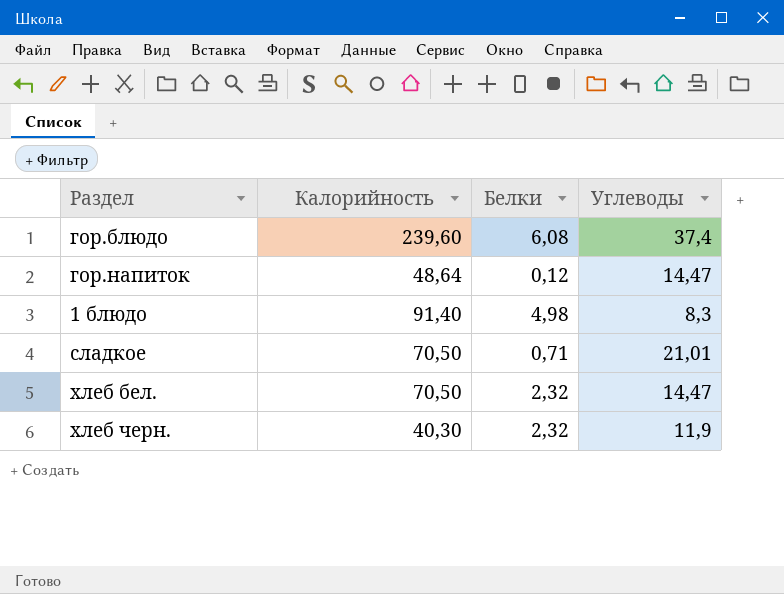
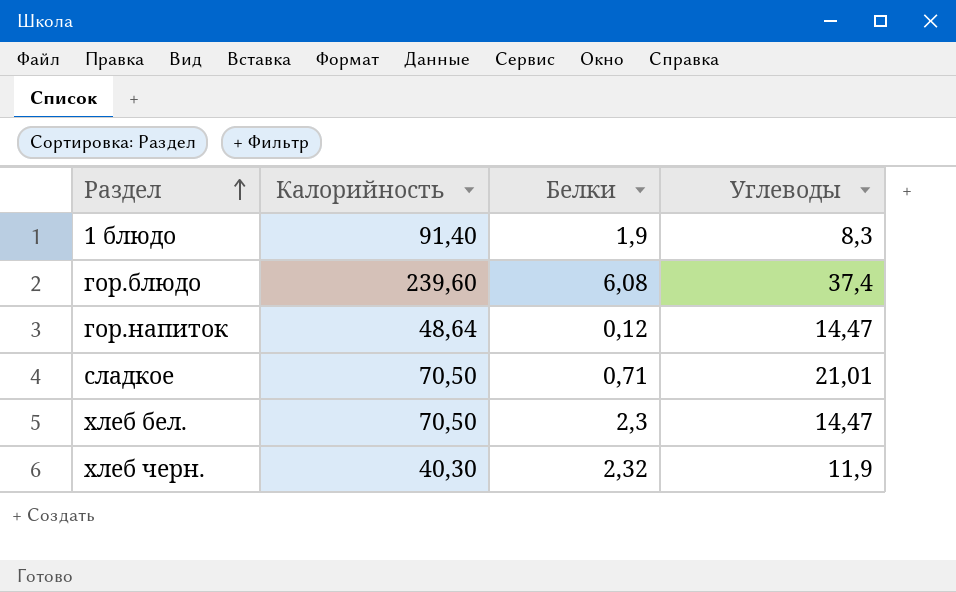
row order: none -> Раздел ascending
1 блюдо | Белки: 4,98 -> 1,9
хлеб бел. | Белки: 2,32 -> 2,3

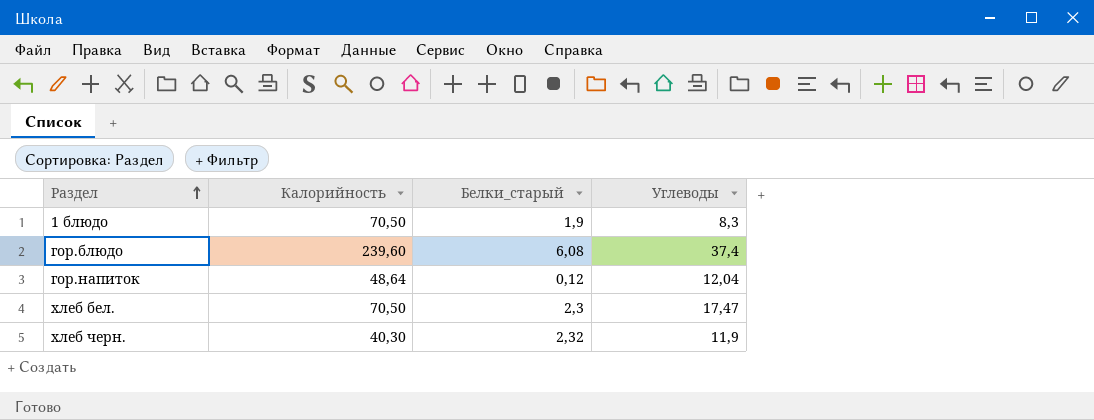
column name: Белки -> Белки_старый
row сладкое: 70,50 | 0,71 | 21,01 -> none
1 блюдо | Калорийность: 91,40 -> 70,50
гор.напиток | Углеводы: 14,47 -> 12,04
хлеб бел. | Углеводы: 14,47 -> 17,47

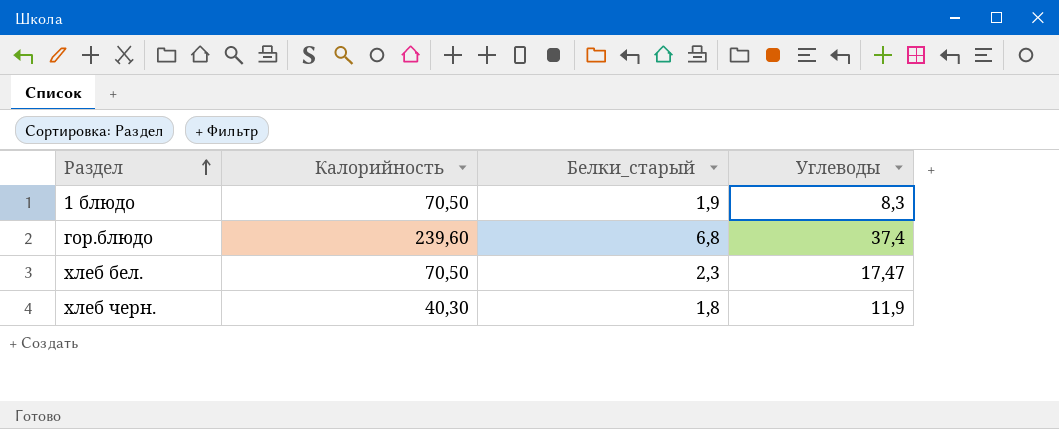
row гор.напиток: 48,64 | 0,12 | 12,04 -> none
гор.блюдо | Белки_старый: 6,08 -> 6,8
хлеб черн. | Белки_старый: 2,32 -> 1,8

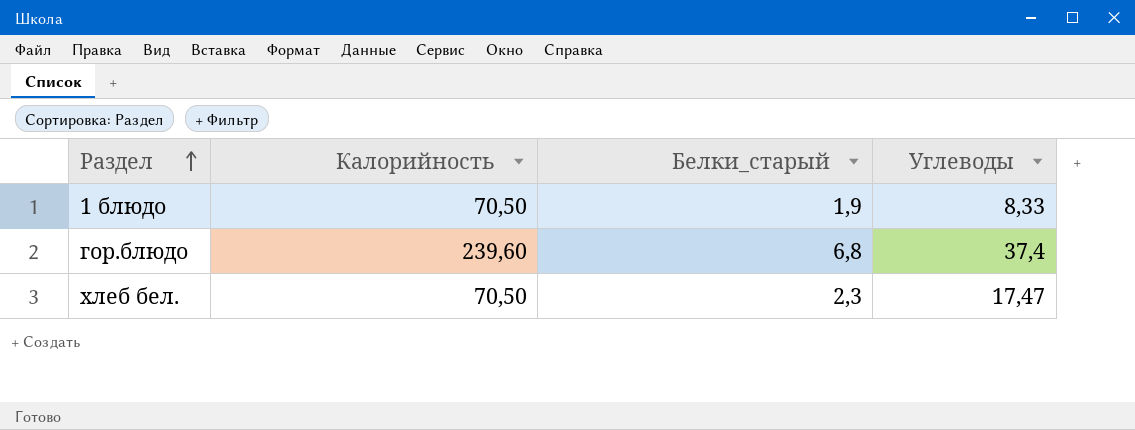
row хлеб черн.: 40,30 | 1,8 | 11,9 -> none
1 блюдо | Углеводы: 8,3 -> 8,33

